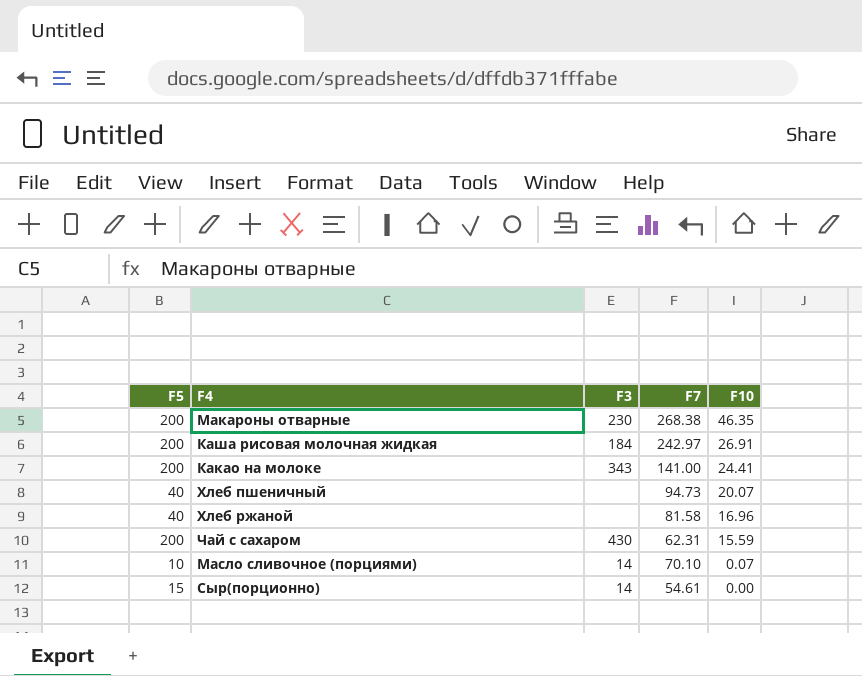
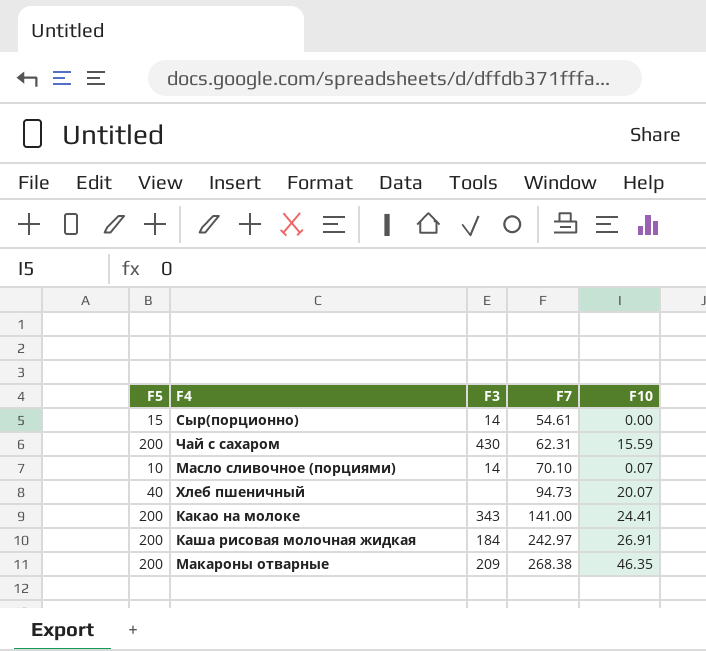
row order: F10 descending -> F7 ascending
row Хлеб ржаной: 40 | none | 81.58 | 16.96 -> none
Макароны отварные | F3: 230 -> 209

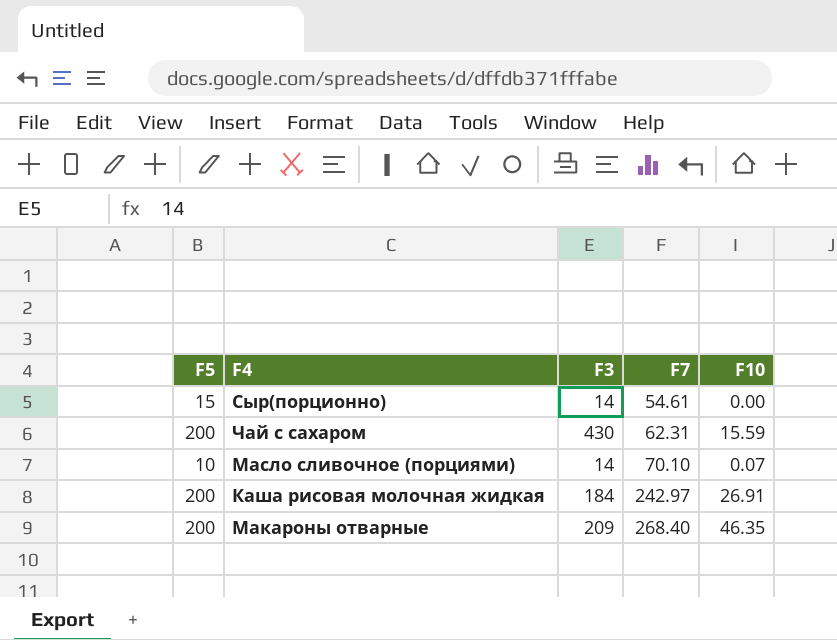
row Хлеб пшеничный: 40 | none | 94.73 | 20.07 -> none
row Какао на молоке: 200 | 343 | 141.00 | 24.41 -> none
Макароны отварные | F7: 268.38 -> 268.40

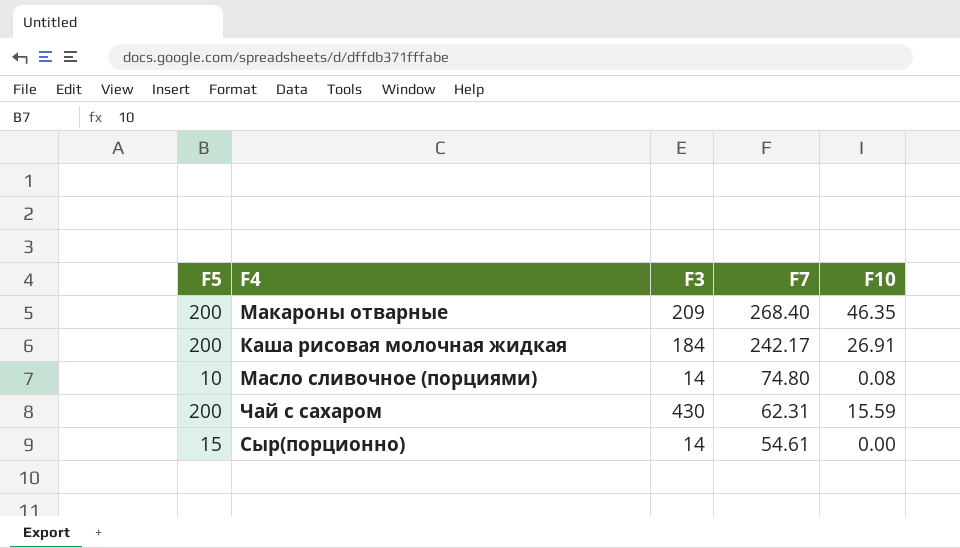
row order: F7 ascending -> F7 descending
Каша рисовая молочная жидкая | F7: 242.97 -> 242.17
Масло сливочное (порциями) | F7: 70.10 -> 74.80
Масло сливочное (порциями) | F10: 0.07 -> 0.08

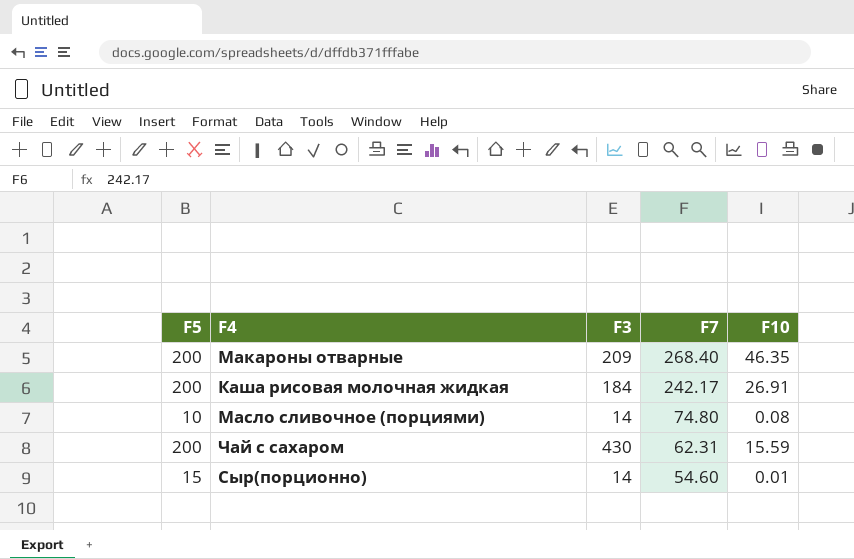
Сыр(порционно) | F7: 54.61 -> 54.60
Сыр(порционно) | F10: 0.00 -> 0.01

